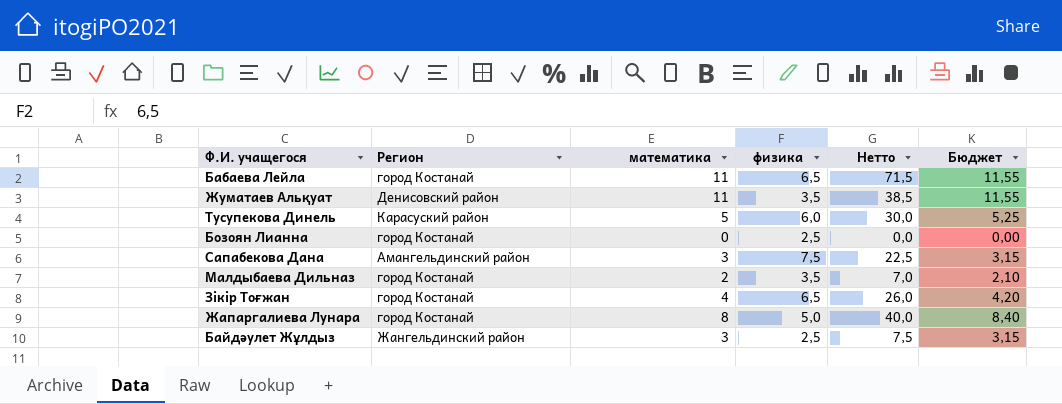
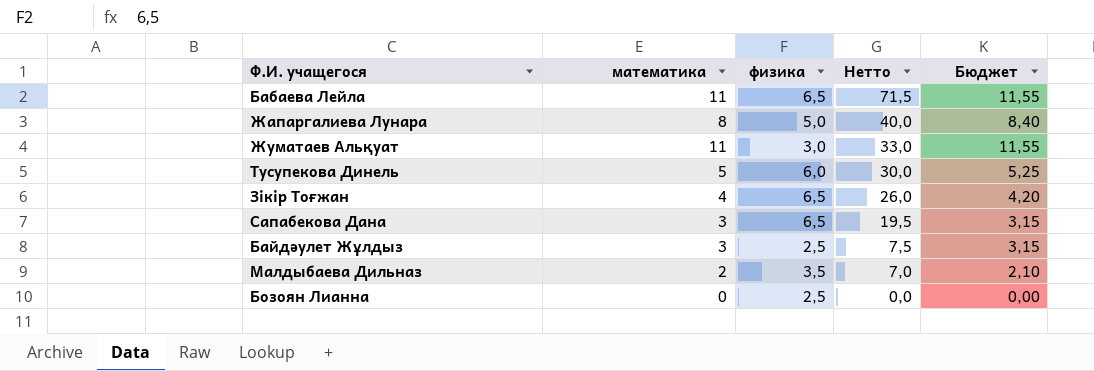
row order: none -> Нетто descending
column Регион | position: 2 -> none
Жуматаев Альқуат | физика: 3,5 -> 3,0
Жуматаев Альқуат | Нетто: 38,5 -> 33,0
Сапабекова Дана | физика: 7,5 -> 6,5
Сапабекова Дана | Нетто: 22,5 -> 19,5

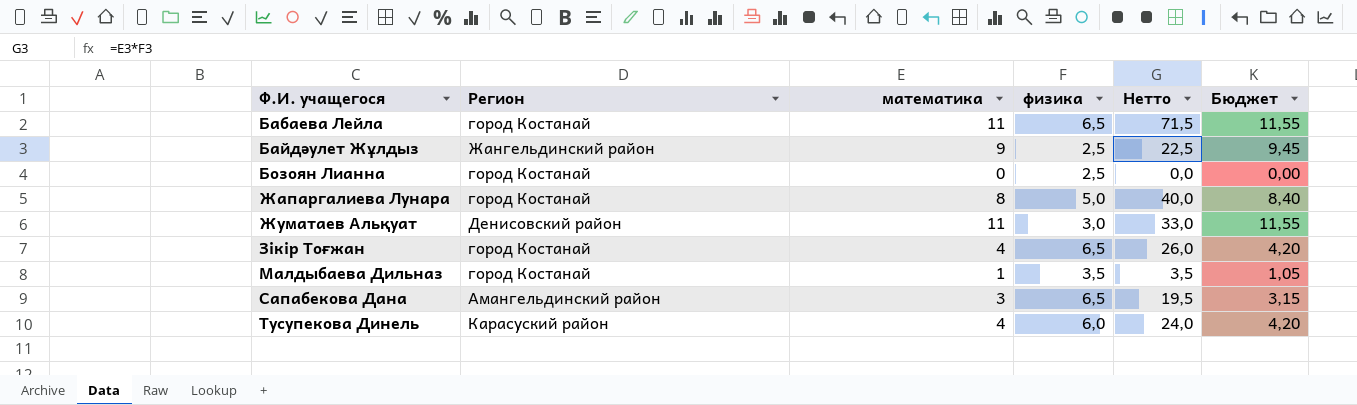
row order: Нетто descending -> Ф.И. учащегося ascending
column Регион | position: none -> 2
Байдәулет Жұлдыз | математика: 3 -> 9
Байдәулет Жұлдыз | Нетто: 7,5 -> 22,5
Байдәулет Жұлдыз | Бюджет: 3,15 -> 9,45
Малдыбаева Дильназ | математика: 2 -> 1
Малдыбаева Дильназ | Нетто: 7,0 -> 3,5
Малдыбаева Дильназ | Бюджет: 2,10 -> 1,05
Тусупекова Динель | математика: 5 -> 4
Тусупекова Динель | Нетто: 30,0 -> 24,0
Тусупекова Динель | Бюджет: 5,25 -> 4,20

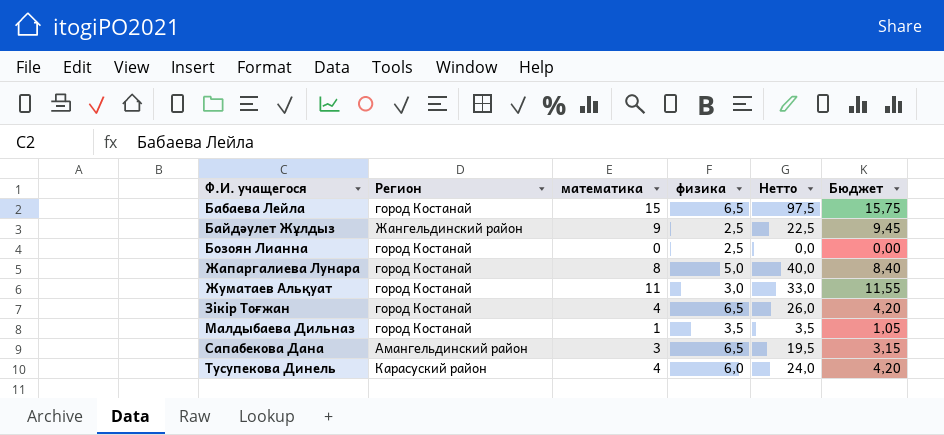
Бабаева Лейла | математика: 11 -> 15
Бабаева Лейла | Нетто: 71,5 -> 97,5
Бабаева Лейла | Бюджет: 11,55 -> 15,75
Жуматаев Альқуат | Регион: Денисовский район -> город Костанай

